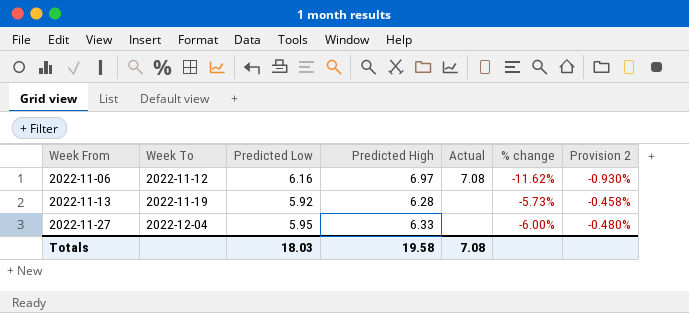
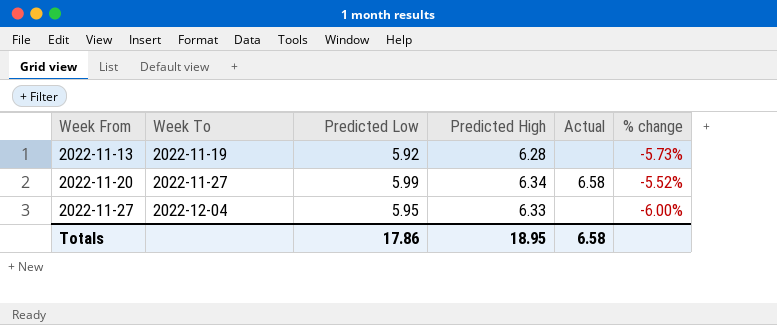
column Provision 2 | formula: [% change] * 0.08 -> none
row 2022-11-06: 2022-11-12 | 6.16 | 6.97 | 7.08 | -11.62% | -0.930% -> none
row 2022-11-20: none -> 2022-11-27 | 5.99 | 6.34 | 6.58 | -5.52%
Totals | Predicted Low: 18.03 -> 17.86
Totals | Predicted High: 19.58 -> 18.95
Totals | Actual: 7.08 -> 6.58

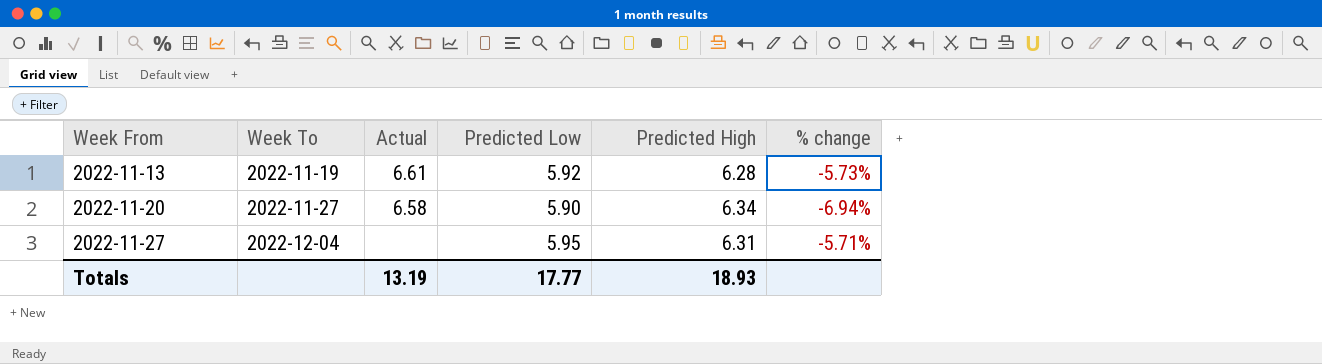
column Actual | position: 5 -> 3
2022-11-13 | Actual: none -> 6.61
2022-11-20 | Predicted Low: 5.99 -> 5.90
2022-11-20 | % change: -5.52% -> -6.94%
2022-11-27 | Predicted High: 6.33 -> 6.31
2022-11-27 | % change: -6.00% -> -5.71%
Totals | Actual: 6.58 -> 13.19
Totals | Predicted Low: 17.86 -> 17.77
Totals | Predicted High: 18.95 -> 18.93

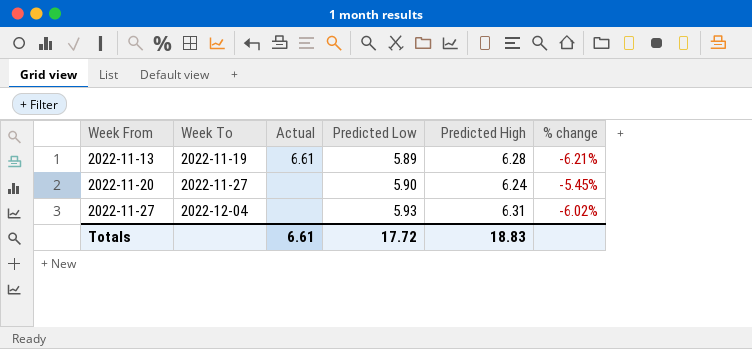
2022-11-13 | Predicted Low: 5.92 -> 5.89
2022-11-13 | % change: -5.73% -> -6.21%
2022-11-20 | Actual: 6.58 -> none
2022-11-20 | Predicted High: 6.34 -> 6.24
2022-11-20 | % change: -6.94% -> -5.45%
2022-11-27 | Predicted Low: 5.95 -> 5.93
2022-11-27 | % change: -5.71% -> -6.02%
Totals | Actual: 13.19 -> 6.61
Totals | Predicted Low: 17.77 -> 17.72
Totals | Predicted High: 18.93 -> 18.83

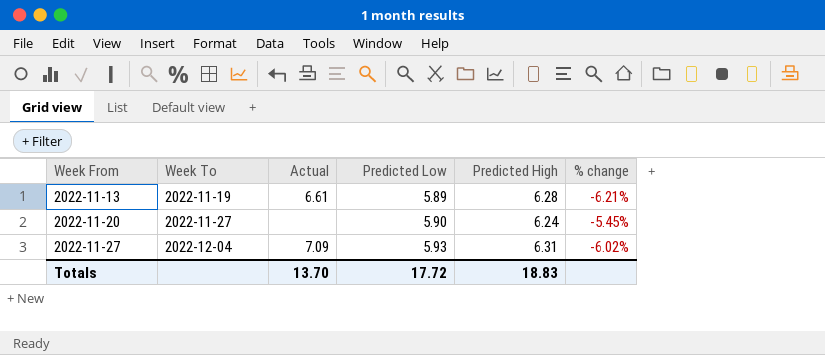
2022-11-27 | Actual: none -> 7.09
Totals | Actual: 6.61 -> 13.70

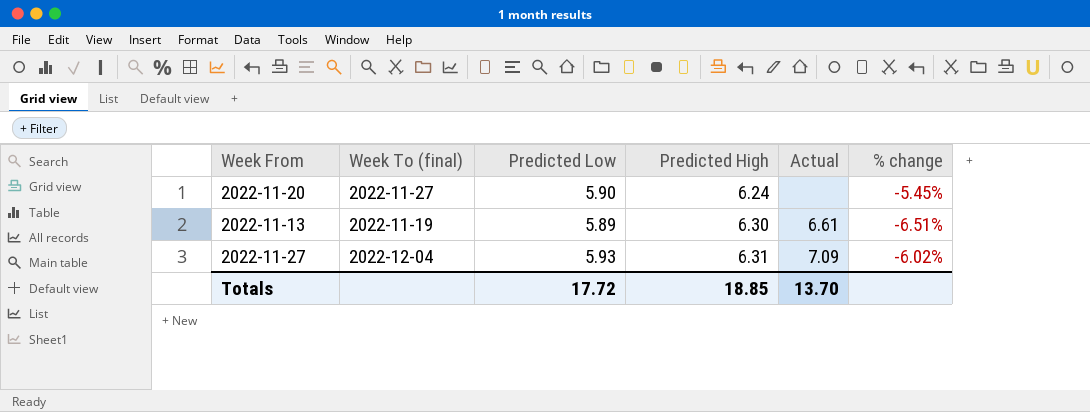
row order: Week From ascending -> Predicted High ascending
column name: Week To -> Week To (final)
column Actual | position: 3 -> 5
2022-11-13 | Predicted High: 6.28 -> 6.30
2022-11-13 | % change: -6.21% -> -6.51%
Totals | Predicted High: 18.83 -> 18.85

